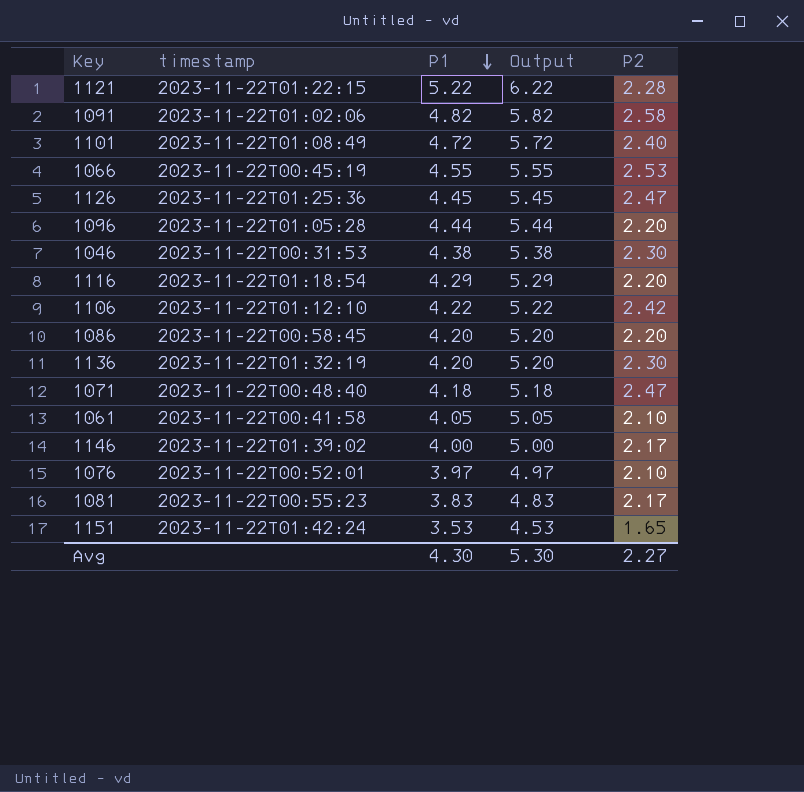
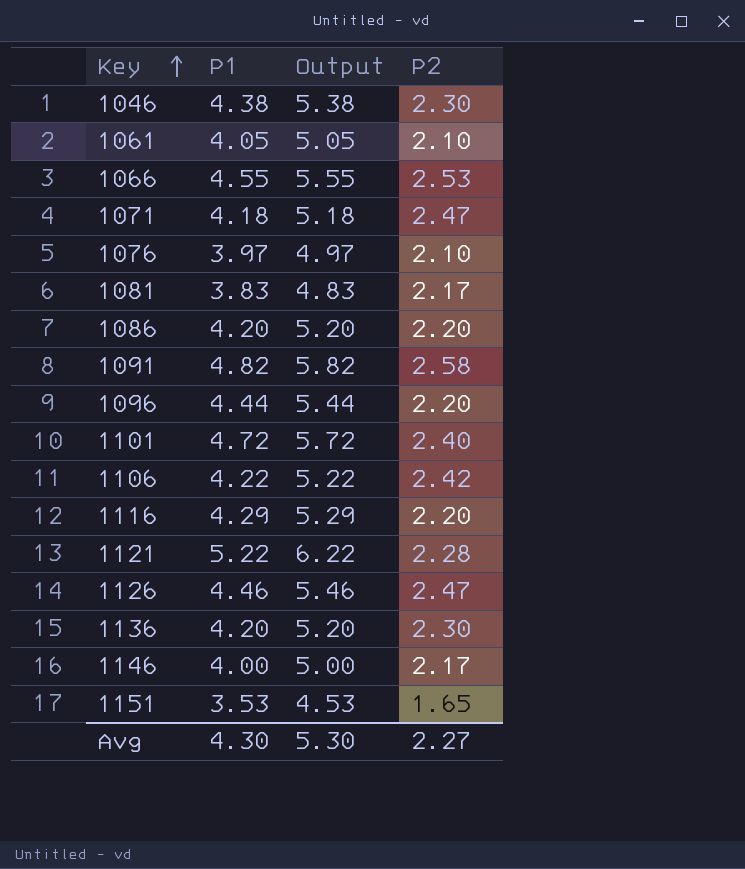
row order: P1 descending -> Key ascending
column timestamp | position: 2 -> none
1126 | P1: 4.45 -> 4.46
1126 | Output: 5.45 -> 5.46

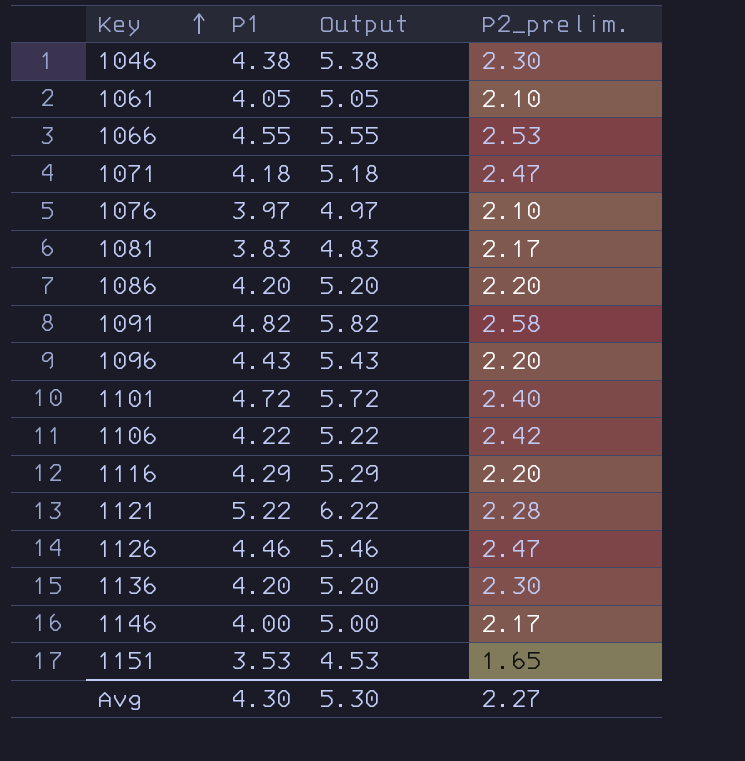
column name: P2 -> P2_prelim.
1096 | P1: 4.44 -> 4.43
1096 | Output: 5.44 -> 5.43

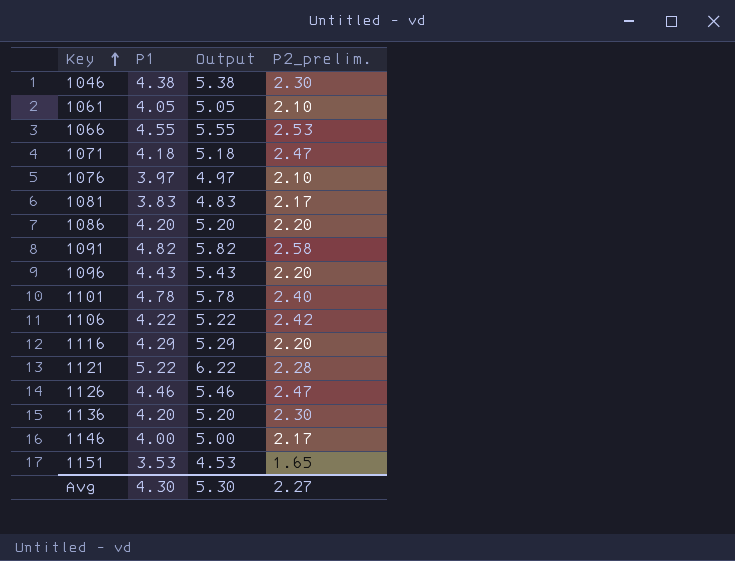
1101 | P1: 4.72 -> 4.78
1101 | Output: 5.72 -> 5.78

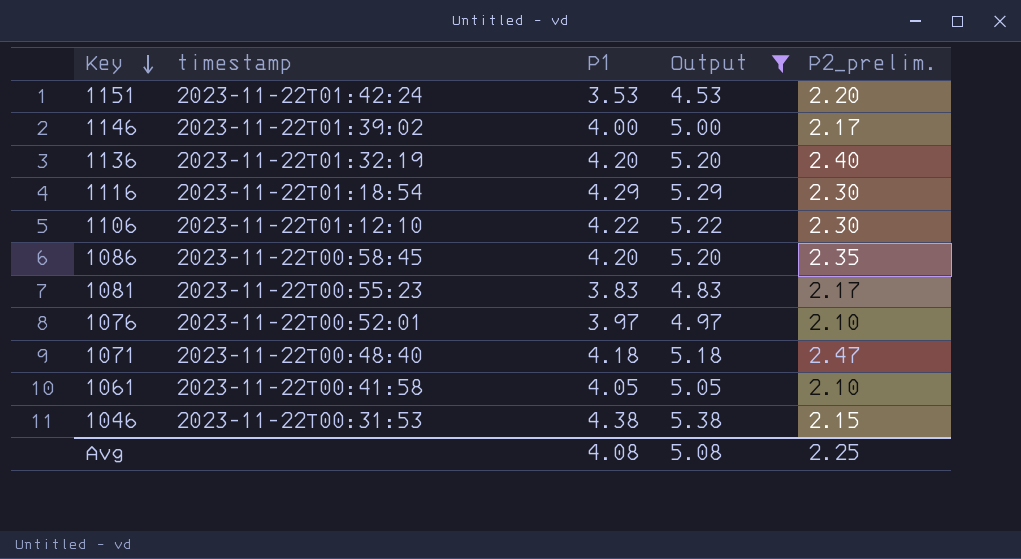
filter: none -> Output <= 5.38
row order: Key ascending -> Key descending
column timestamp | position: none -> 2
1151 | P2_prelim.: 1.65 -> 2.20
1136 | P2_prelim.: 2.30 -> 2.40
1116 | P2_prelim.: 2.20 -> 2.30
1106 | P2_prelim.: 2.42 -> 2.30
1086 | P2_prelim.: 2.20 -> 2.35
1046 | P2_prelim.: 2.30 -> 2.15
Avg | P1: 4.30 -> 4.08
Avg | Output: 5.30 -> 5.08
Avg | P2_prelim.: 2.27 -> 2.25

